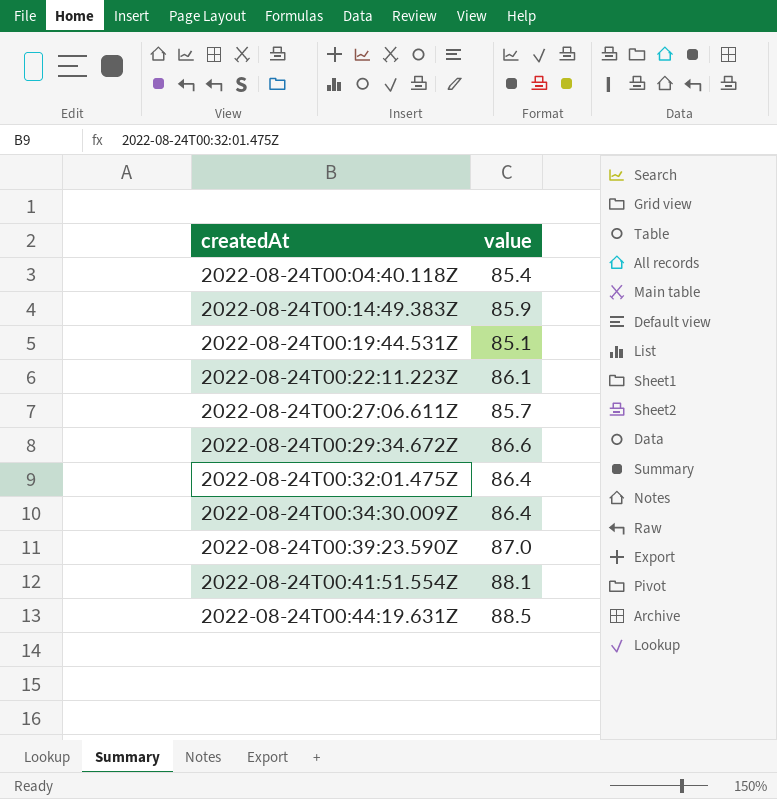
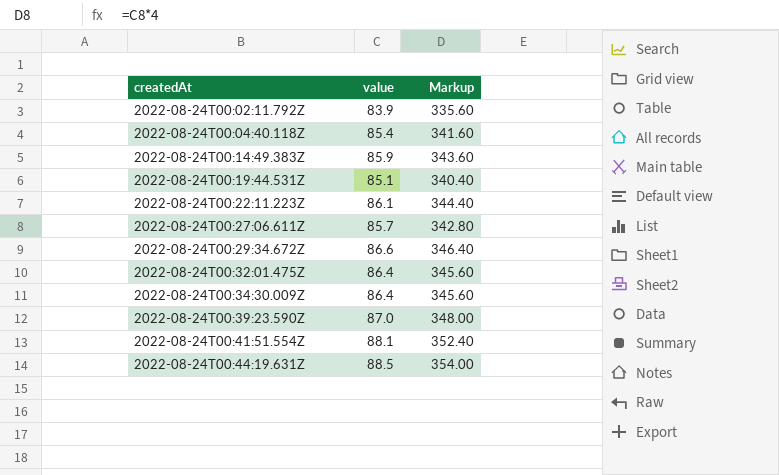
column Markup | formula: none -> [value] * 4
row 2022-08-24T00:02:11.792Z: none -> 83.9 | 335.60

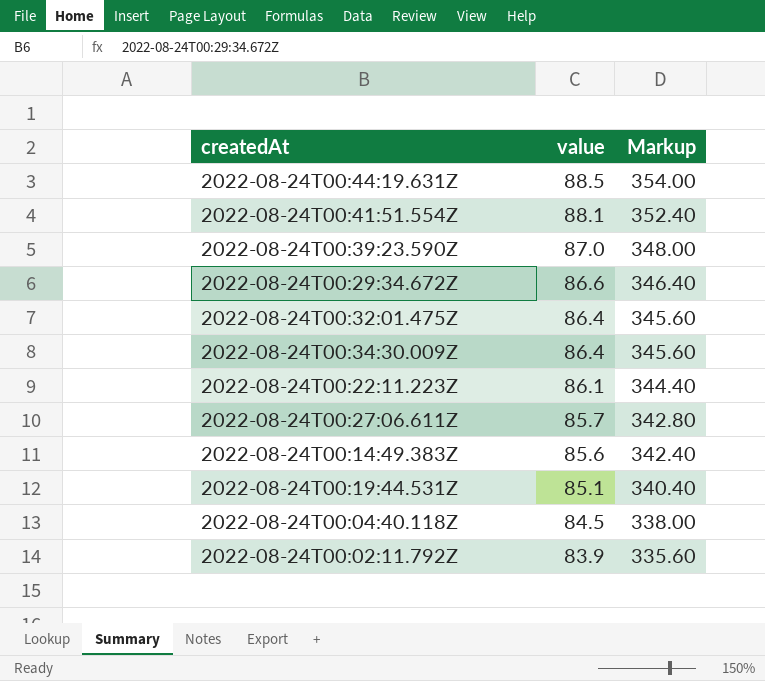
row order: createdAt ascending -> value descending
2022-08-24T00:14:49.383Z | value: 85.9 -> 85.6
2022-08-24T00:14:49.383Z | Markup: 343.60 -> 342.40
2022-08-24T00:04:40.118Z | value: 85.4 -> 84.5
2022-08-24T00:04:40.118Z | Markup: 341.60 -> 338.00

